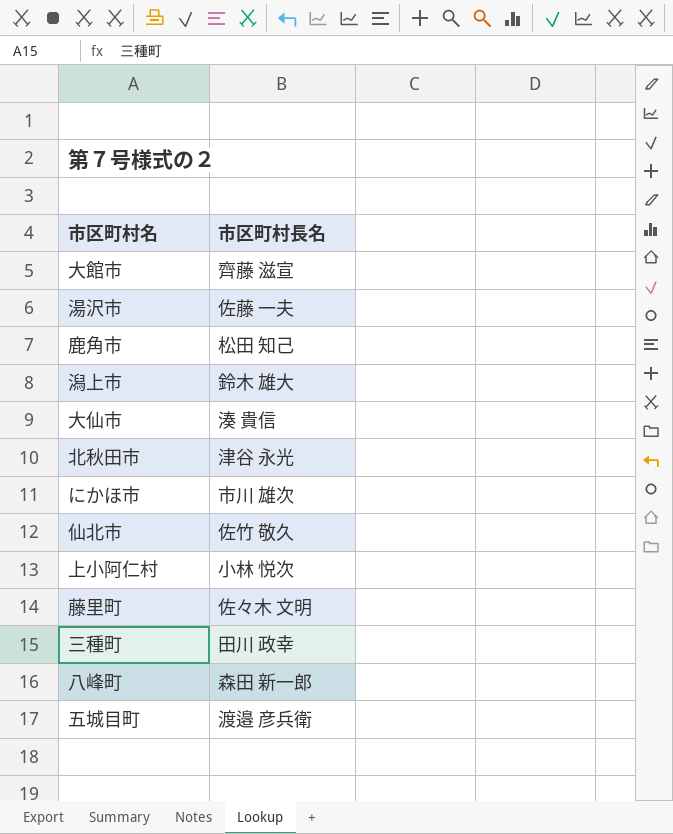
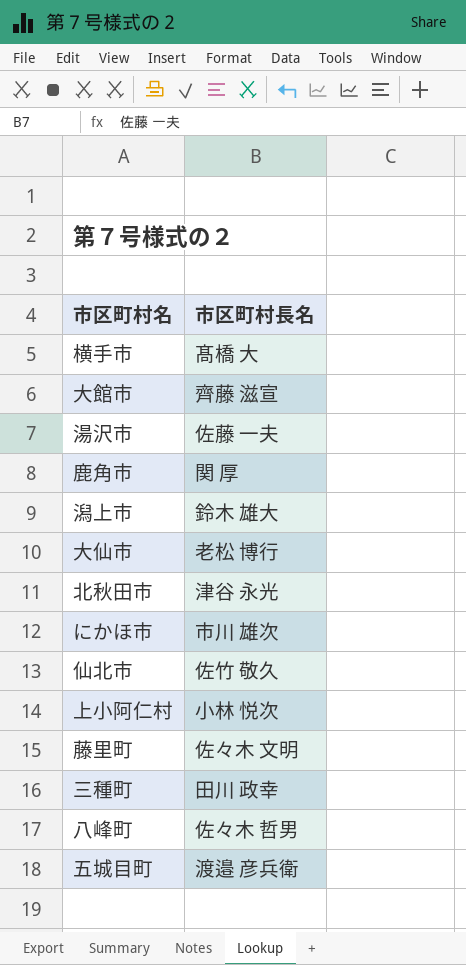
row 横手市: none -> 髙橋 大
鹿角市 | 市区町村長名: 松田 知己 -> 関 厚
大仙市 | 市区町村長名: 湊 貴信 -> 老松 博行
八峰町 | 市区町村長名: 森田 新一郎 -> 佐々木 哲男

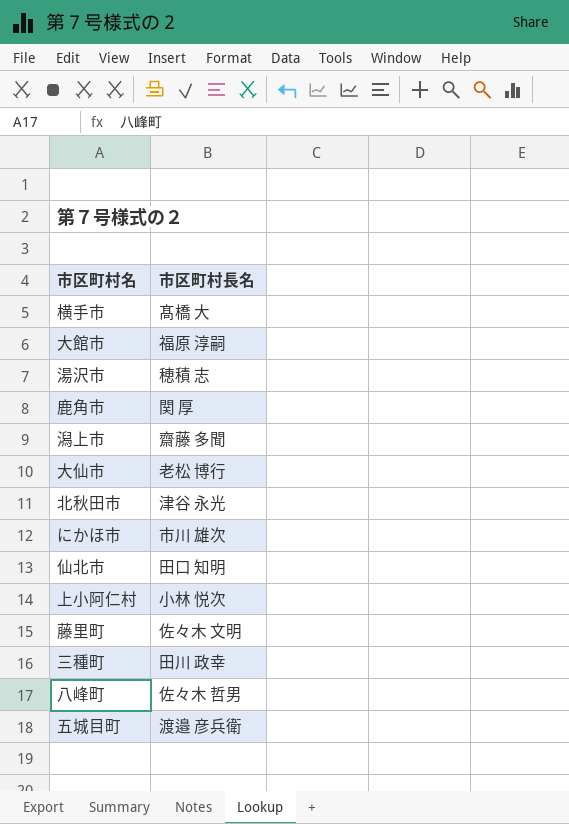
大館市 | 市区町村長名: 齊藤 滋宣 -> 福原 淳嗣
湯沢市 | 市区町村長名: 佐藤 一夫 -> 穂積 志
潟上市 | 市区町村長名: 鈴木 雄大 -> 齋藤 多聞
仙北市 | 市区町村長名: 佐竹 敬久 -> 田口 知明

